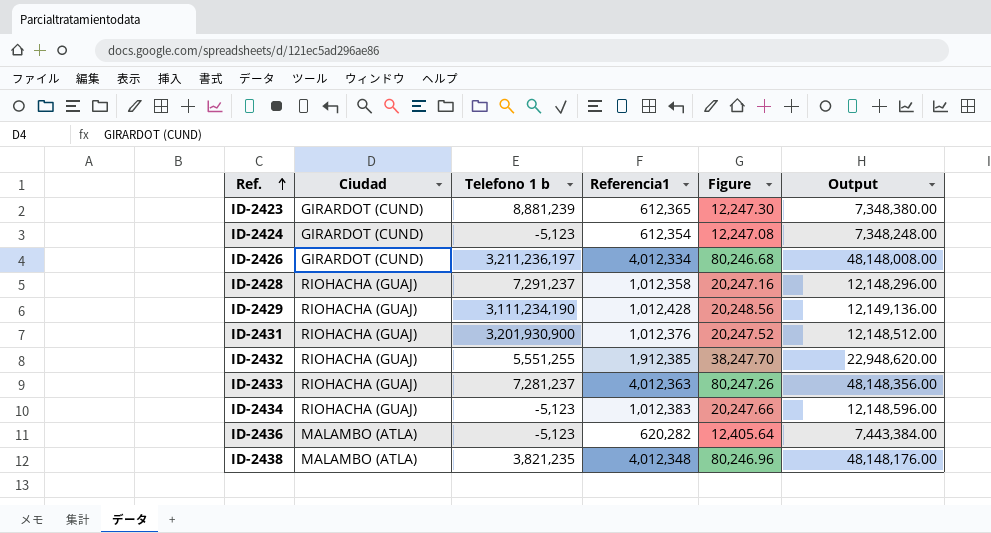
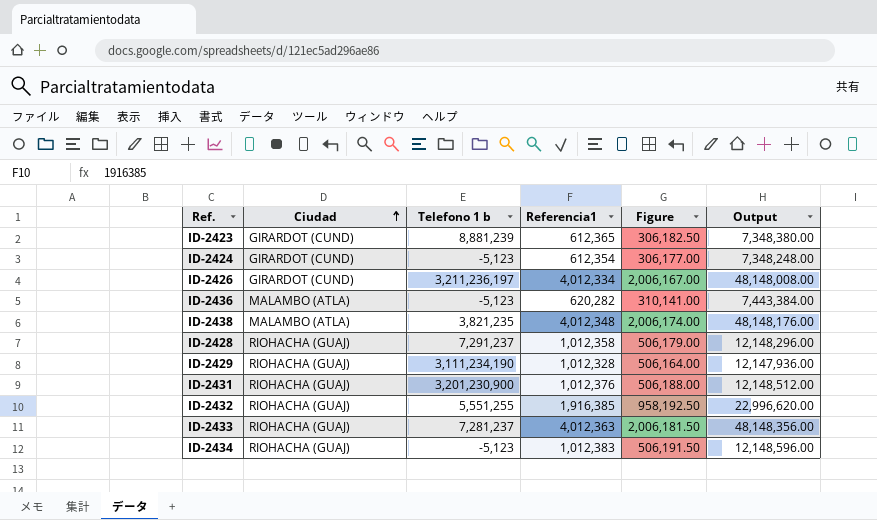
row order: Ref. ascending -> Ciudad ascending
column Figure | formula: [Referencia1] * 0.02 -> [Referencia1] * 0.5
ID-2429 | Referencia1: 1,012,428 -> 1,012,328
ID-2429 | Output: 12,149,136.00 -> 12,147,936.00
ID-2431 | Telefono 1 b: 3,201,930,900 -> 3,201,230,900
ID-2432 | Referencia1: 1,912,385 -> 1,916,385
ID-2432 | Output: 22,948,620.00 -> 22,996,620.00

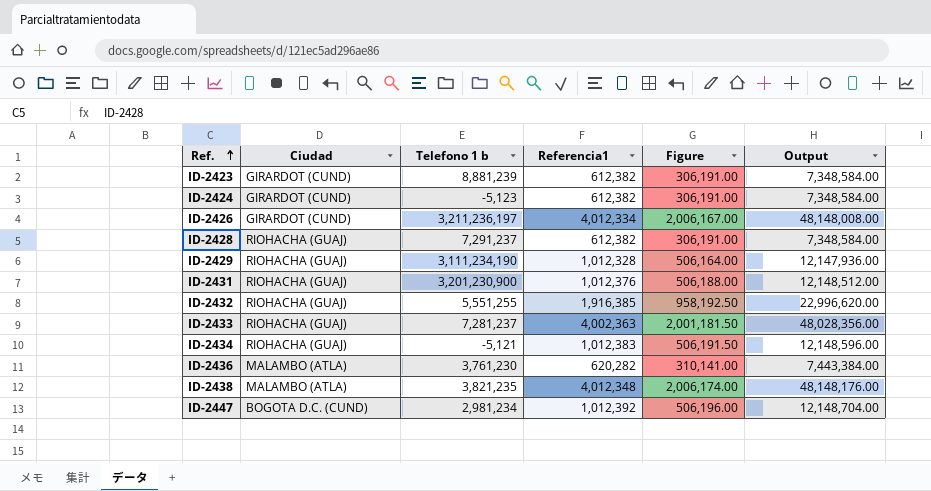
row order: Ciudad ascending -> Ref. ascending
ID-2423 | Referencia1: 612,365 -> 612,382
ID-2423 | Figure: 306,182.50 -> 306,191.00
ID-2423 | Output: 7,348,380.00 -> 7,348,584.00
ID-2424 | Referencia1: 612,354 -> 612,382
ID-2424 | Figure: 306,177.00 -> 306,191.00
ID-2424 | Output: 7,348,248.00 -> 7,348,584.00
ID-2428 | Referencia1: 1,012,358 -> 612,382
ID-2428 | Figure: 506,179.00 -> 306,191.00
ID-2428 | Output: 12,148,296.00 -> 7,348,584.00
ID-2433 | Referencia1: 4,012,363 -> 4,002,363
ID-2433 | Figure: 2,006,181.50 -> 2,001,181.50
ID-2433 | Output: 48,148,356.00 -> 48,028,356.00
ID-2434 | Telefono 1 b: -5,123 -> -5,121
ID-2436 | Telefono 1 b: -5,123 -> 3,761,230
row ID-2447: none -> BOGOTA D.C. (CUND) | 2,981,234 | 1,012,392 | 506,196.00 | 12,148,704.00

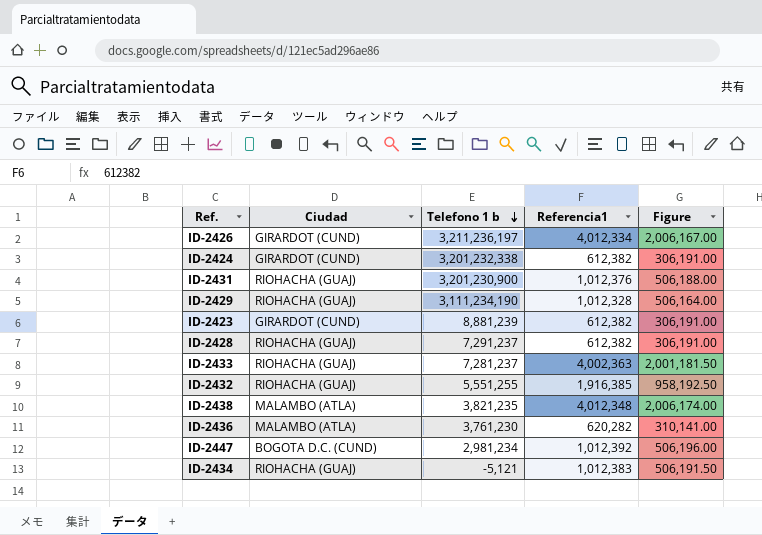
row order: Ref. ascending -> Telefono 1 b descending
column Output | formula: [Referencia1] * 12 -> none
ID-2424 | Telefono 1 b: -5,123 -> 3,201,232,338

